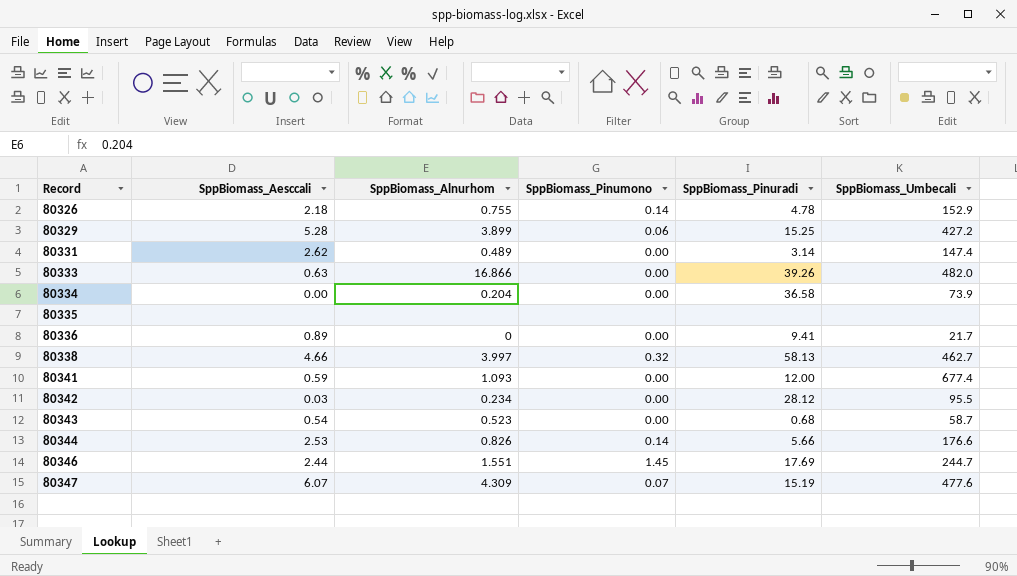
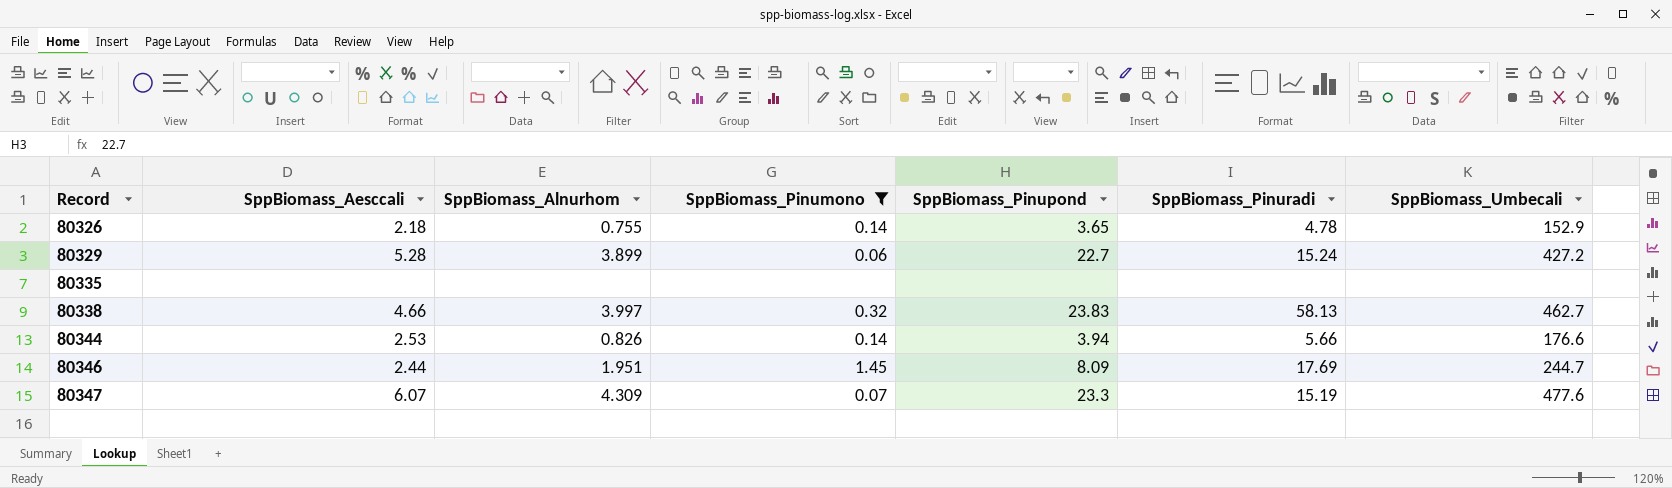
filter: none -> SppBiomass_Pinumono != 0.00
column SppBiomass_Pinupond | position: none -> 5
80329 | SppBiomass_Pinuradi: 15.25 -> 15.24
80346 | SppBiomass_Alnurhom: 1.551 -> 1.951

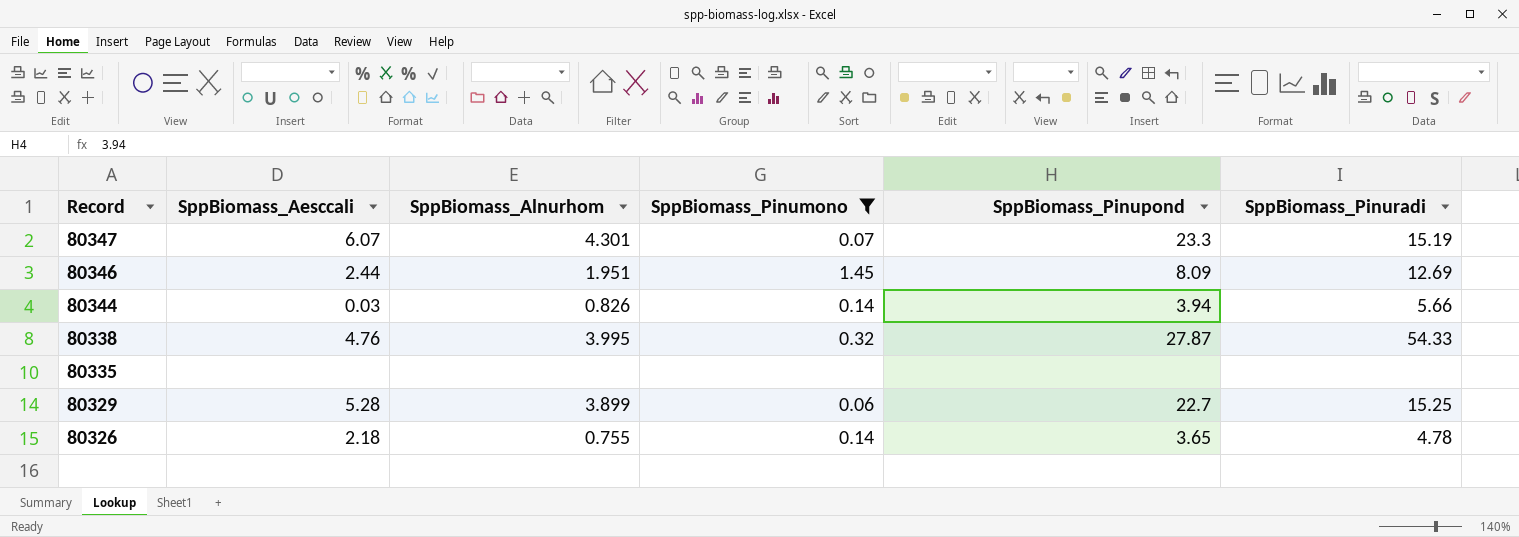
row order: Record ascending -> Record descending
column SppBiomass_Umbecali | position: 7 -> none
80347 | SppBiomass_Alnurhom: 4.309 -> 4.301
80346 | SppBiomass_Pinuradi: 17.69 -> 12.69
80344 | SppBiomass_Aesccali: 2.53 -> 0.03
80338 | SppBiomass_Aesccali: 4.66 -> 4.76
80338 | SppBiomass_Alnurhom: 3.997 -> 3.995
80338 | SppBiomass_Pinupond: 23.83 -> 27.87
80338 | SppBiomass_Pinuradi: 58.13 -> 54.33
80329 | SppBiomass_Pinuradi: 15.24 -> 15.25

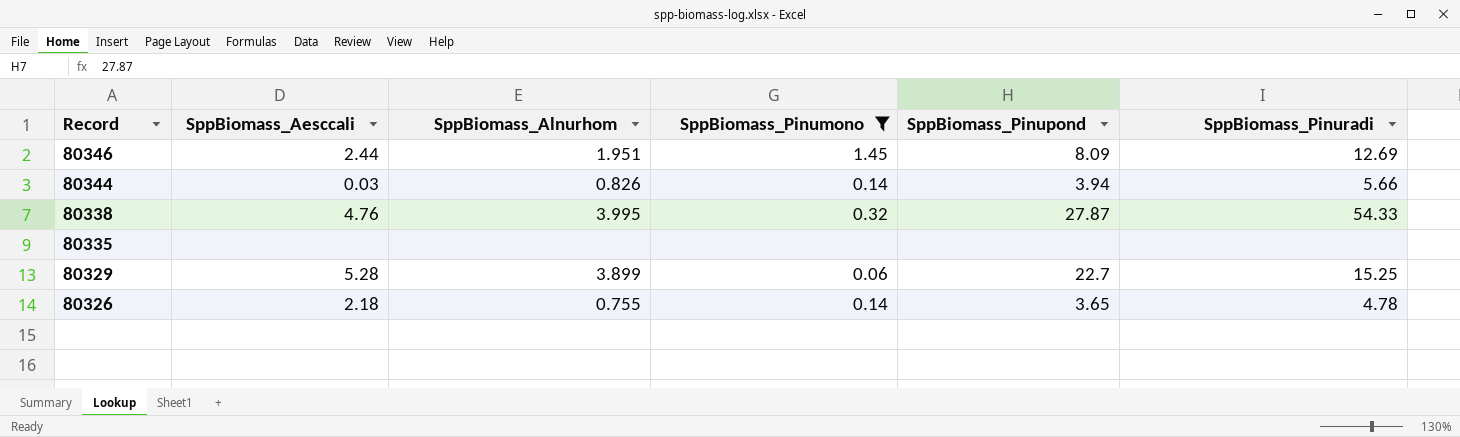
row 80347: 6.07 | 4.301 | 0.07 | 23.3 | 15.19 -> none

